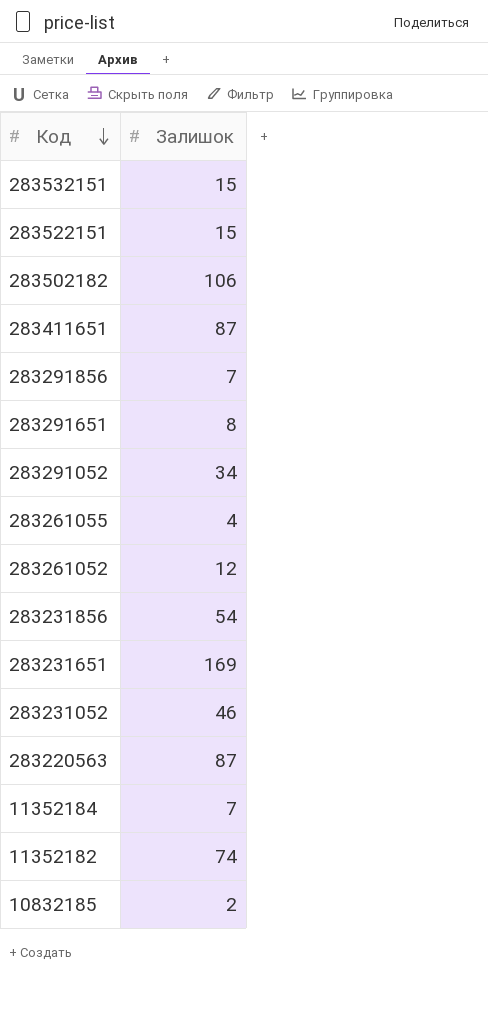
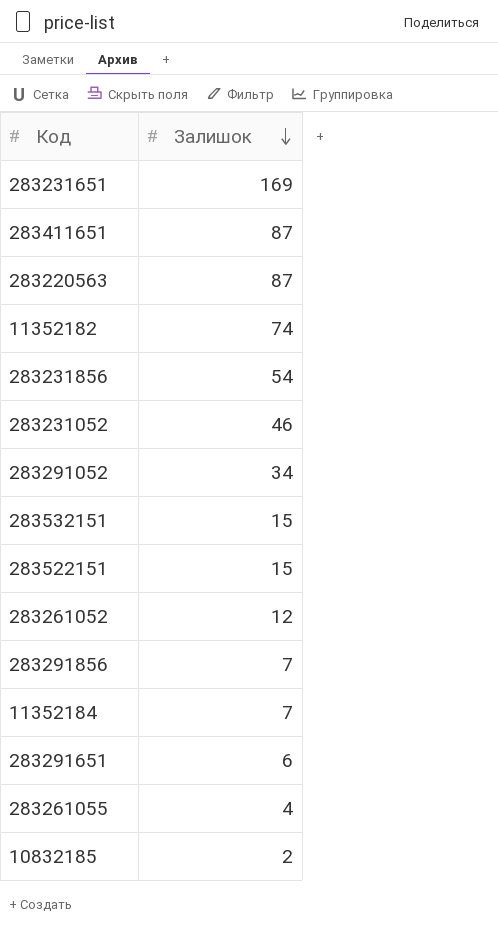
row order: Код descending -> Залишок descending
row 283502182: 106 -> none
283291651 | Залишок: 8 -> 6

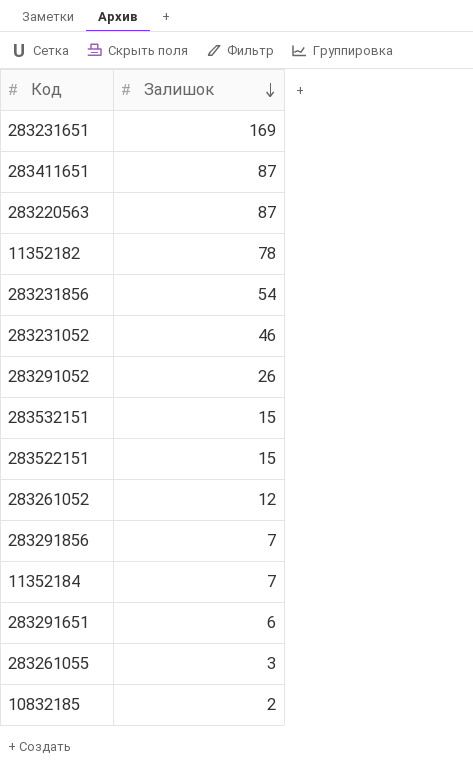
11352182 | Залишок: 74 -> 78
283291052 | Залишок: 34 -> 26
283261055 | Залишок: 4 -> 3

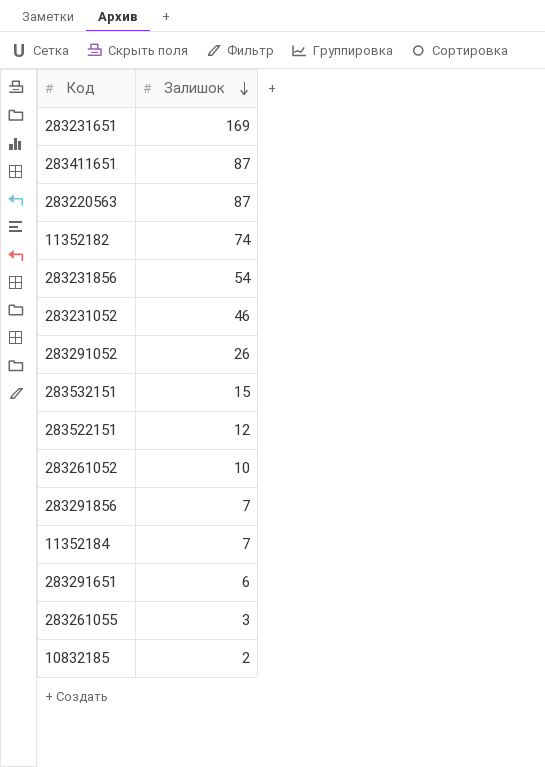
11352182 | Залишок: 78 -> 74
283522151 | Залишок: 15 -> 12
283261052 | Залишок: 12 -> 10

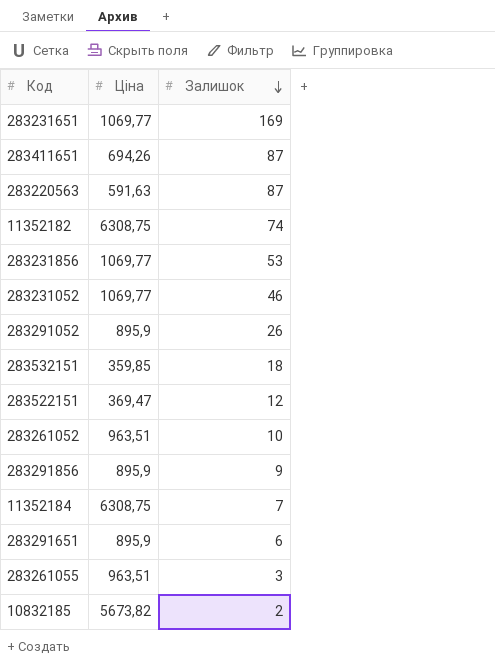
column Ціна | position: none -> 2
283231856 | Залишок: 54 -> 53
283532151 | Залишок: 15 -> 18
283291856 | Залишок: 7 -> 9

